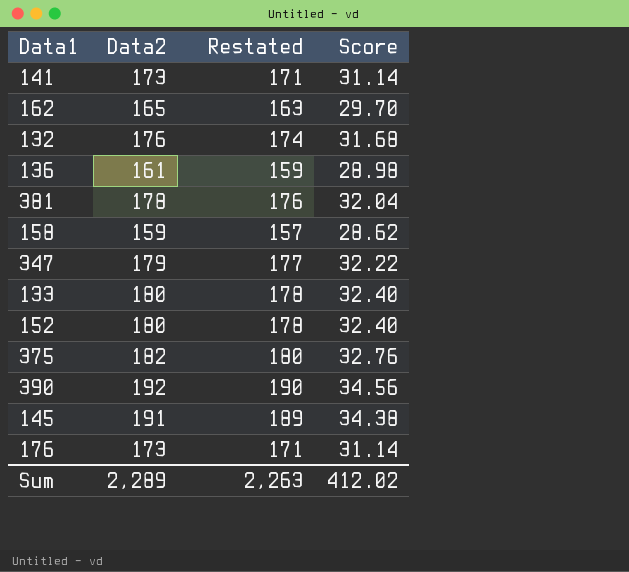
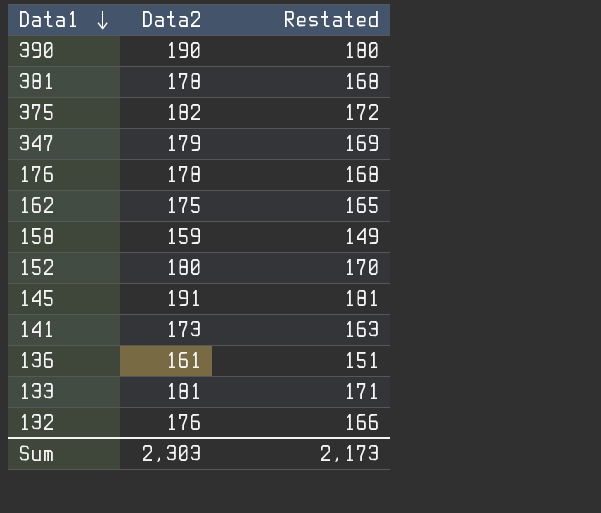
row order: none -> Data1 descending
column Score | formula: [Data2] * 0.18 -> none
column Restated | formula: [Data2] - 2 -> [Data2] - 10
390 | Data2: 192 -> 190
176 | Data2: 173 -> 178
162 | Data2: 165 -> 175
133 | Data2: 180 -> 181
Sum | Data2: 2,289 -> 2,303
Sum | Restated: 2,263 -> 2,173

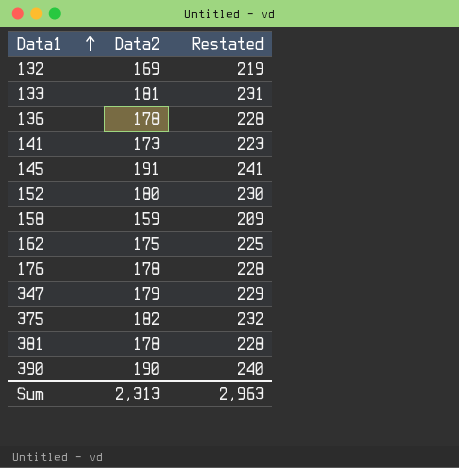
row order: Data1 descending -> Data1 ascending
column Restated | formula: [Data2] - 10 -> [Data2] + 50
132 | Data2: 176 -> 169
136 | Data2: 161 -> 178
Sum | Data2: 2,303 -> 2,313
Sum | Restated: 2,173 -> 2,963

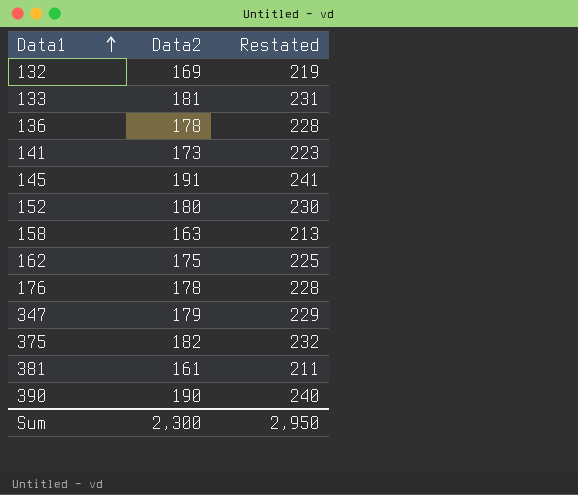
158 | Data2: 159 -> 163
158 | Restated: 209 -> 213
381 | Data2: 178 -> 161
381 | Restated: 228 -> 211
Sum | Data2: 2,313 -> 2,300
Sum | Restated: 2,963 -> 2,950

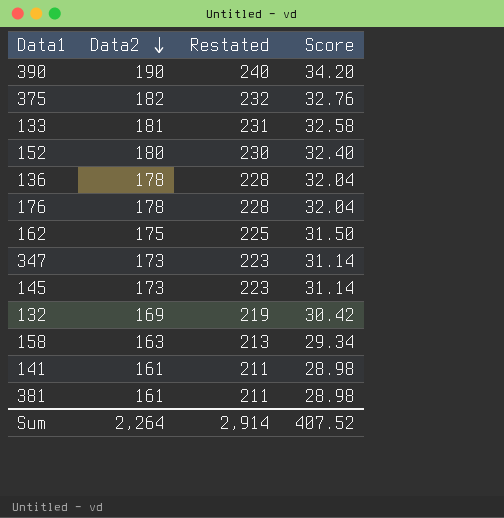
row order: Data1 ascending -> Data2 descending
column Score | formula: none -> [Data2] * 0.18
347 | Data2: 179 -> 173
347 | Restated: 229 -> 223
145 | Data2: 191 -> 173
145 | Restated: 241 -> 223
141 | Data2: 173 -> 161
141 | Restated: 223 -> 211
Sum | Data2: 2,300 -> 2,264
Sum | Restated: 2,950 -> 2,914

